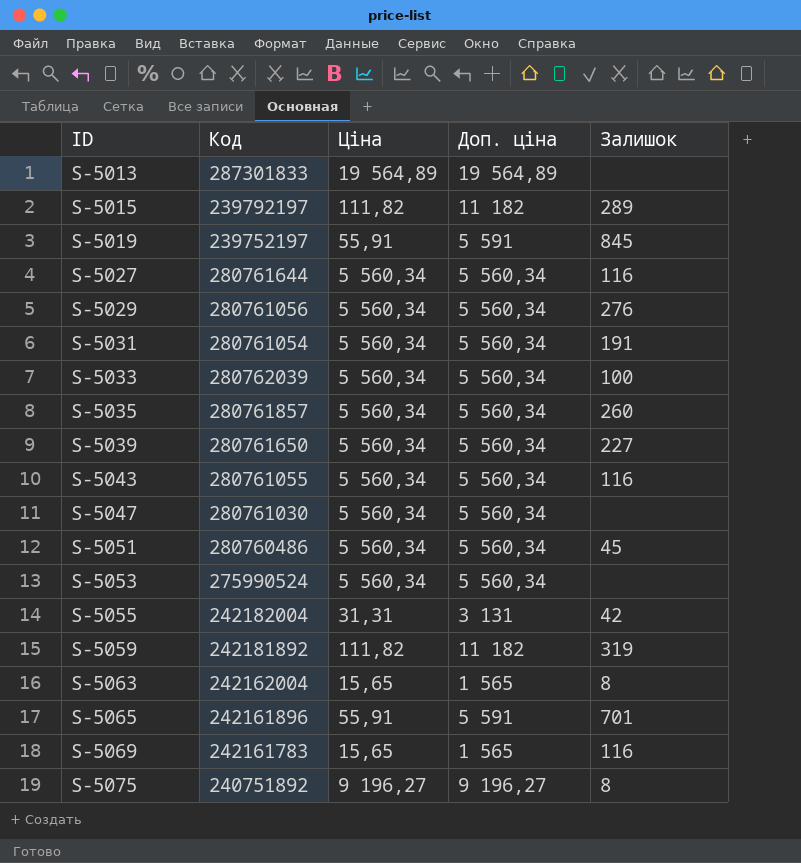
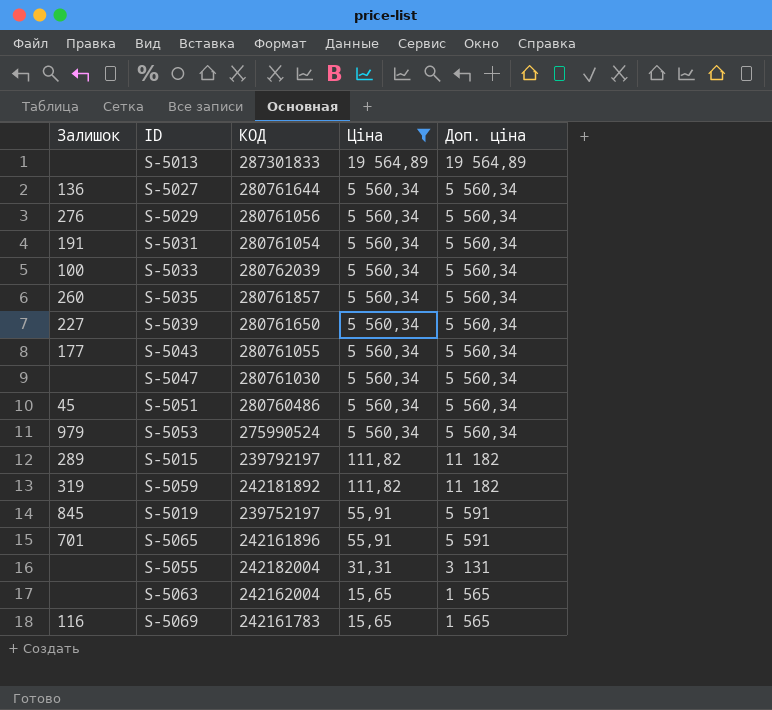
filter: none -> Ціна != 9 196,27
row order: ID ascending -> Ціна descending
column Залишок | position: 5 -> 1
column name: Код -> КОД
S-5027 | Залишок: 116 -> 136
S-5043 | Залишок: 116 -> 177
S-5053 | Залишок: none -> 979
S-5055 | Залишок: 42 -> none
S-5063 | Залишок: 8 -> none

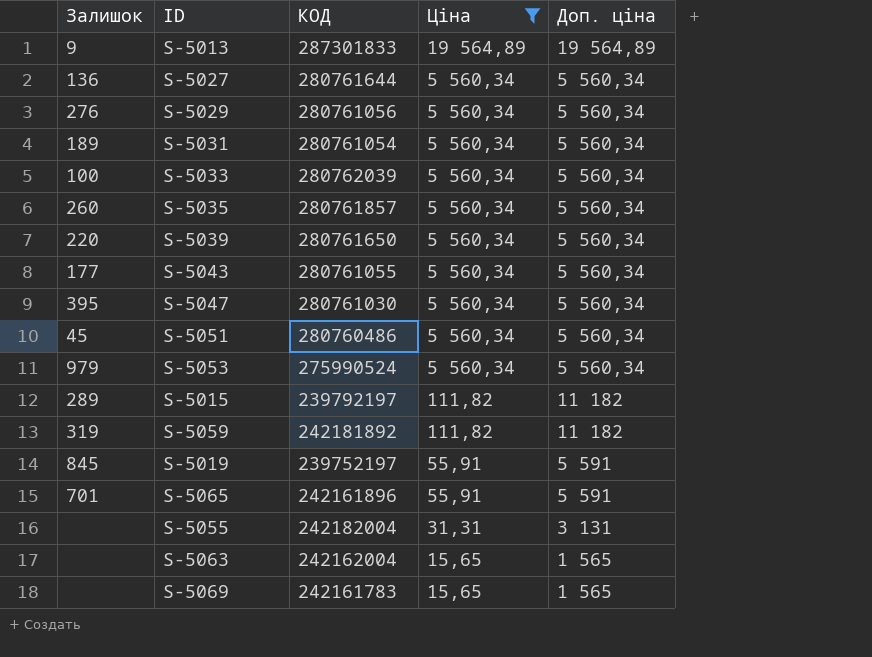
S-5013 | Залишок: none -> 9
S-5031 | Залишок: 191 -> 189
S-5039 | Залишок: 227 -> 220
S-5047 | Залишок: none -> 395
S-5069 | Залишок: 116 -> none

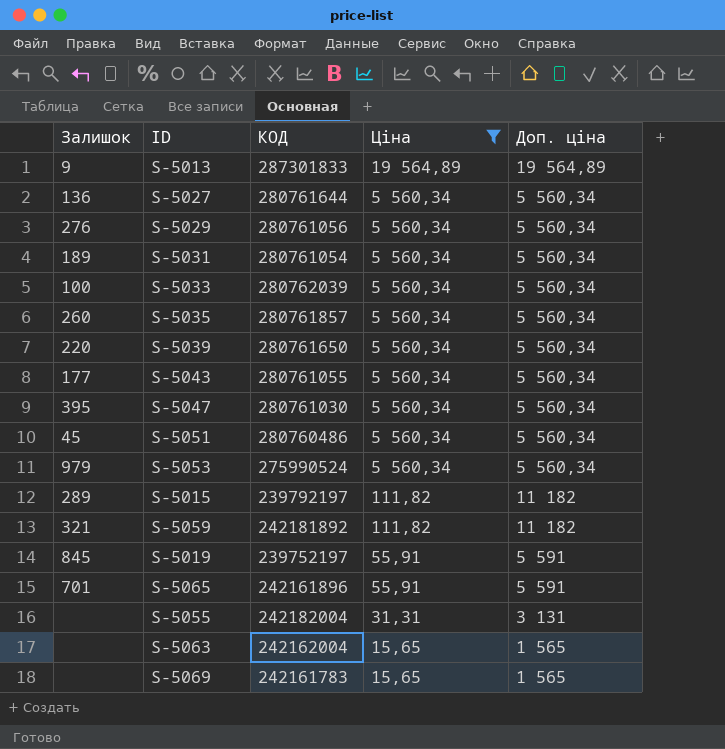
S-5059 | Залишок: 319 -> 321

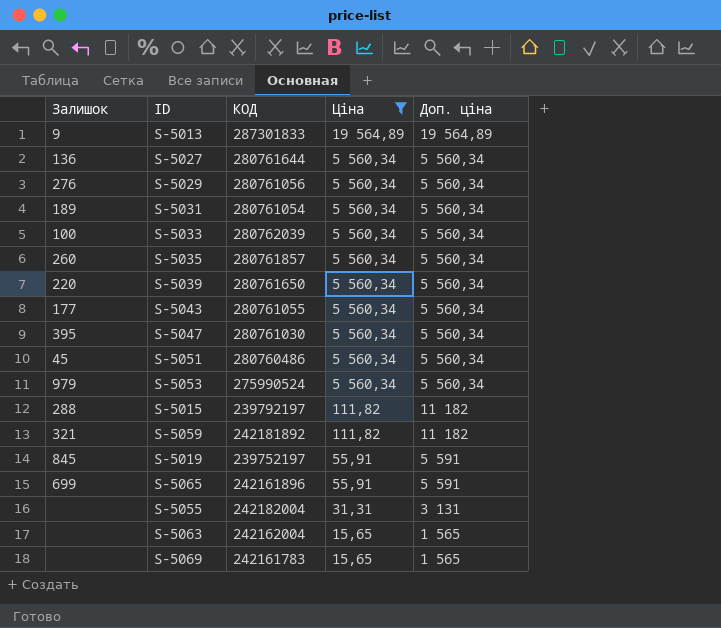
S-5015 | Залишок: 289 -> 288
S-5065 | Залишок: 701 -> 699

